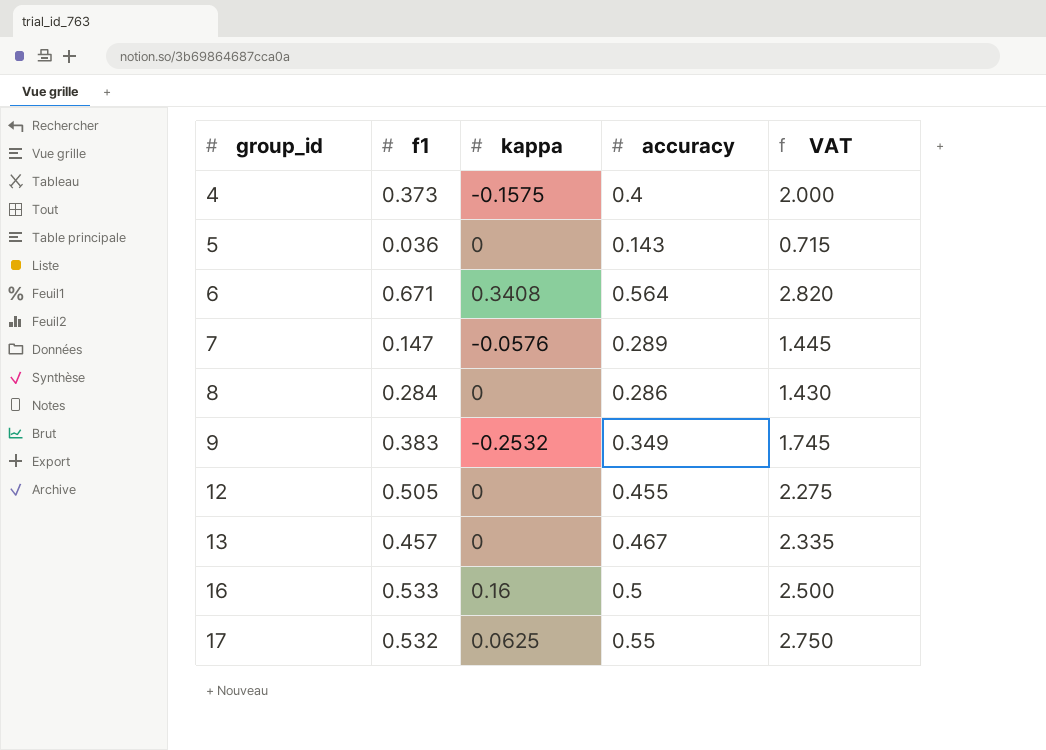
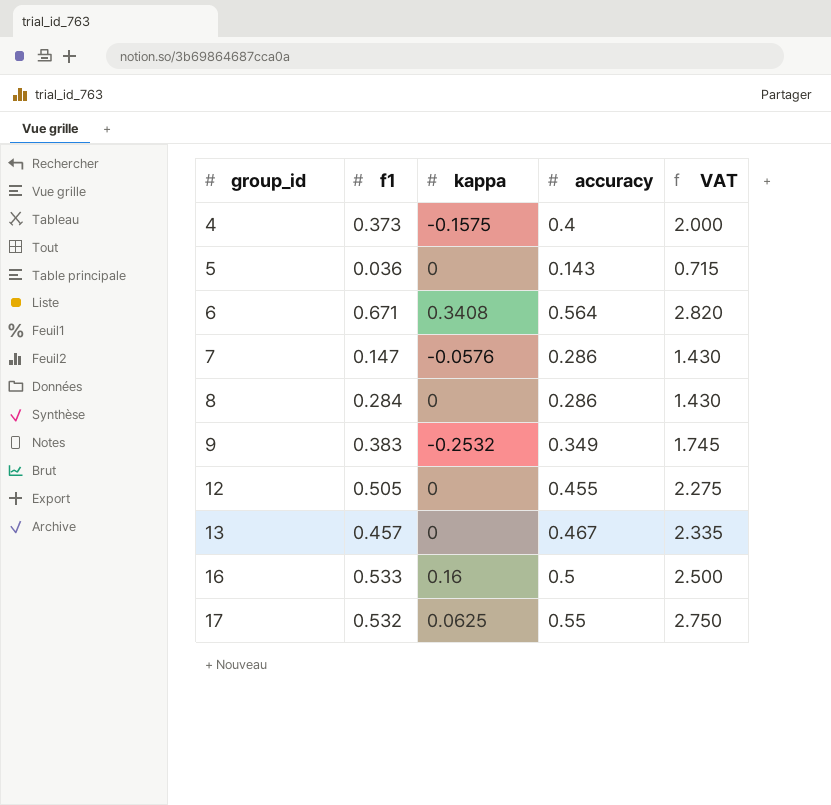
7 | accuracy: 0.289 -> 0.286
7 | VAT: 1.445 -> 1.430

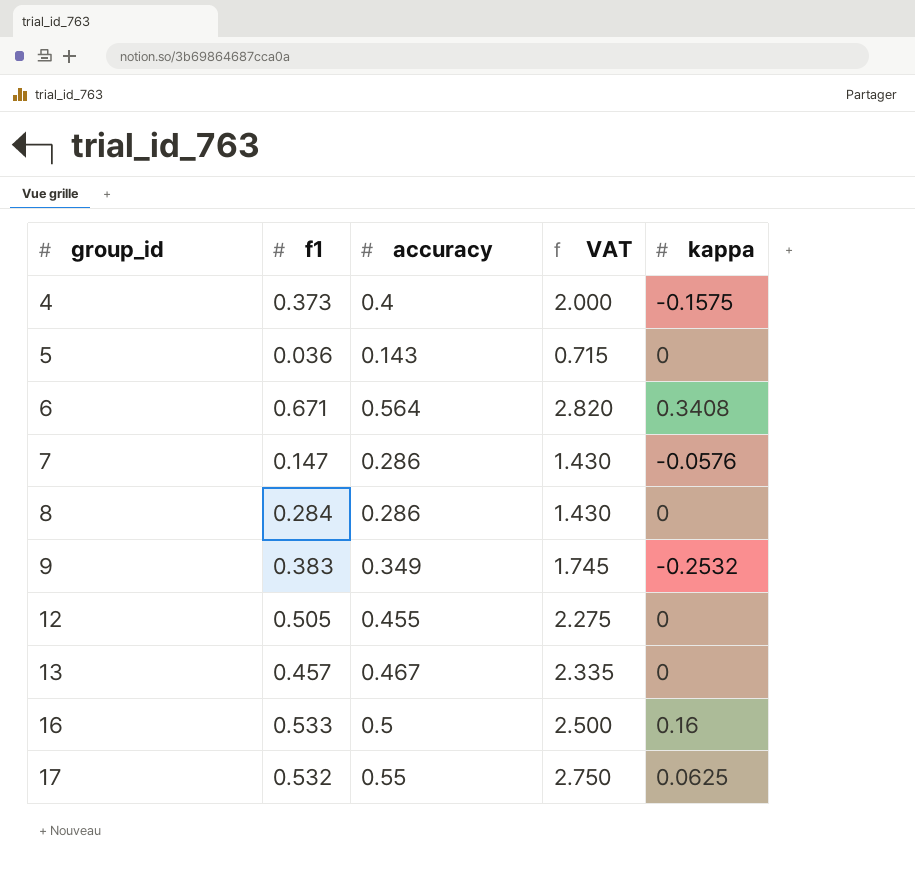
column kappa | position: 3 -> 5

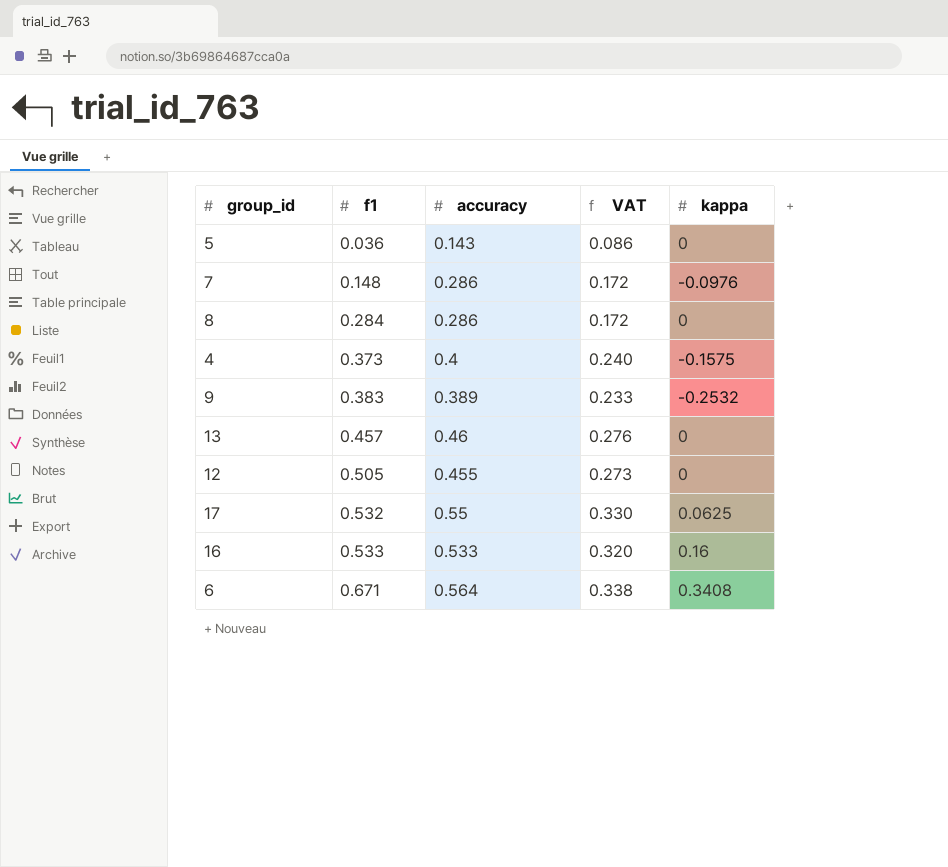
row order: group_id ascending -> f1 ascending
column VAT | formula: [accuracy] * 5 -> [accuracy] * 0.6
7 | f1: 0.147 -> 0.148
7 | kappa: -0.0576 -> -0.0976
9 | accuracy: 0.349 -> 0.389
13 | accuracy: 0.467 -> 0.46
16 | accuracy: 0.5 -> 0.533

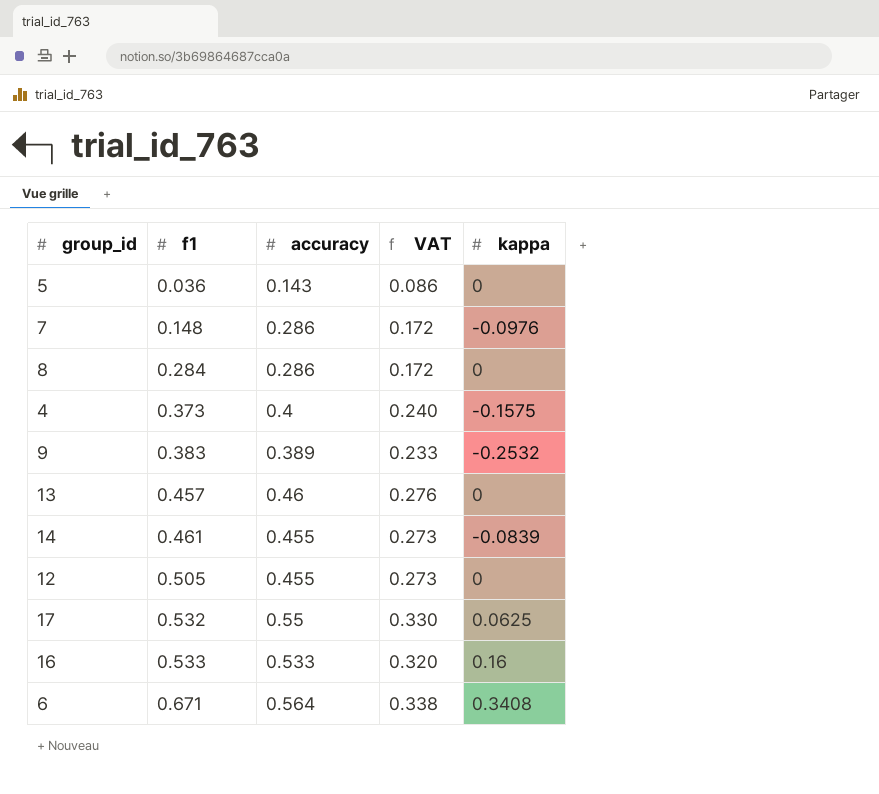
row 14: none -> 0.461 | 0.455 | 0.273 | -0.0839

